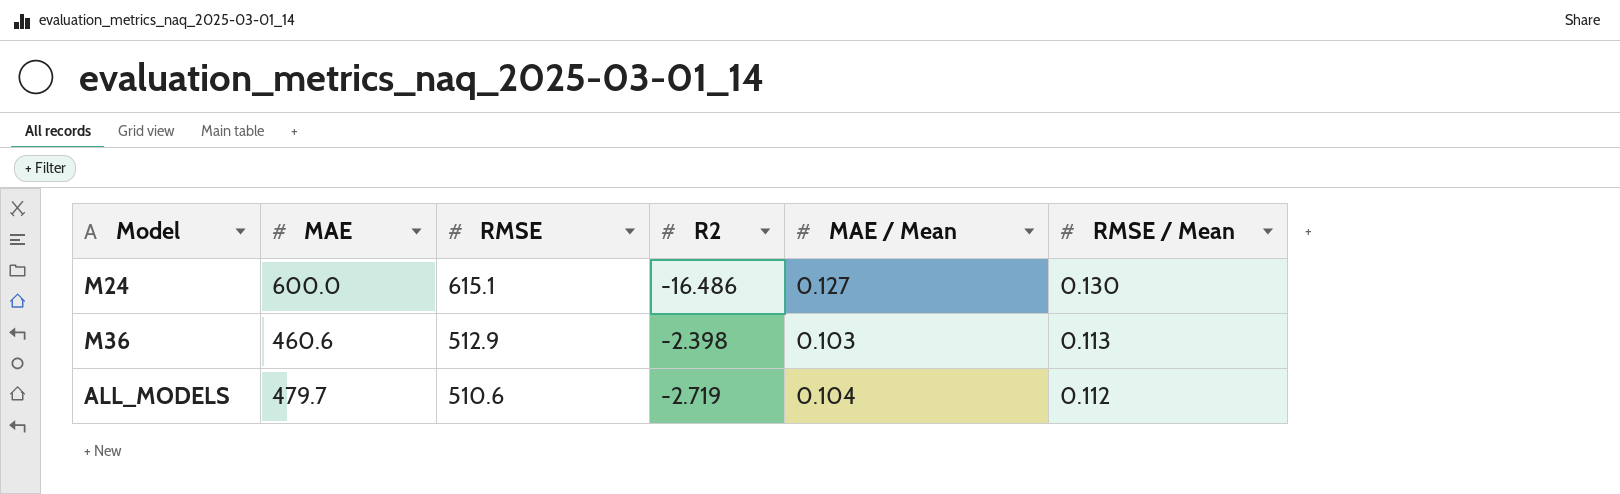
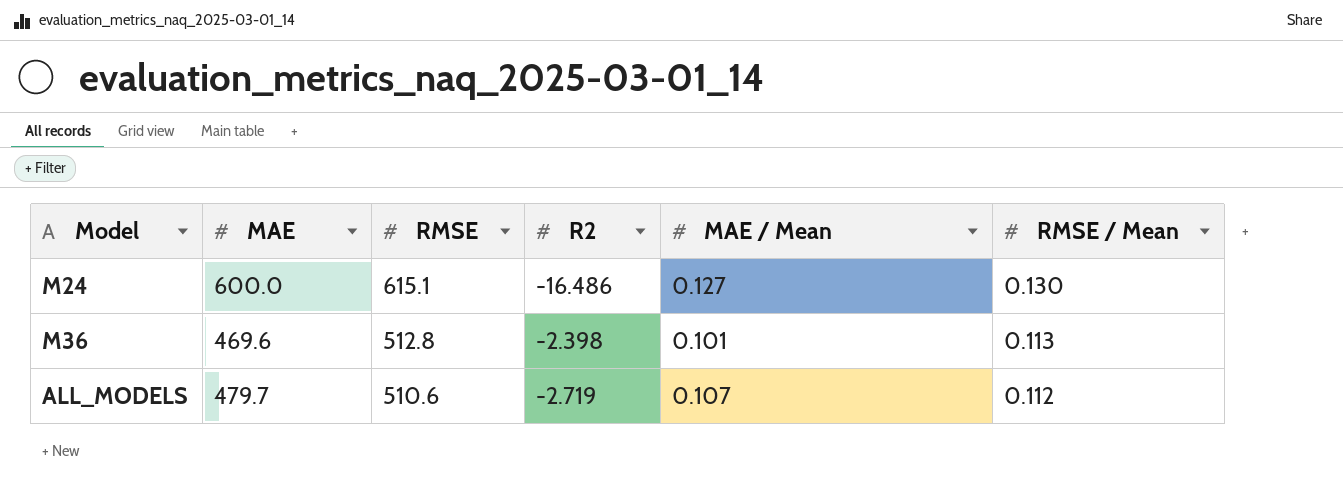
M36 | MAE: 460.6 -> 469.6
M36 | RMSE: 512.9 -> 512.8
M36 | MAE / Mean: 0.103 -> 0.101
ALL_MODELS | MAE / Mean: 0.104 -> 0.107

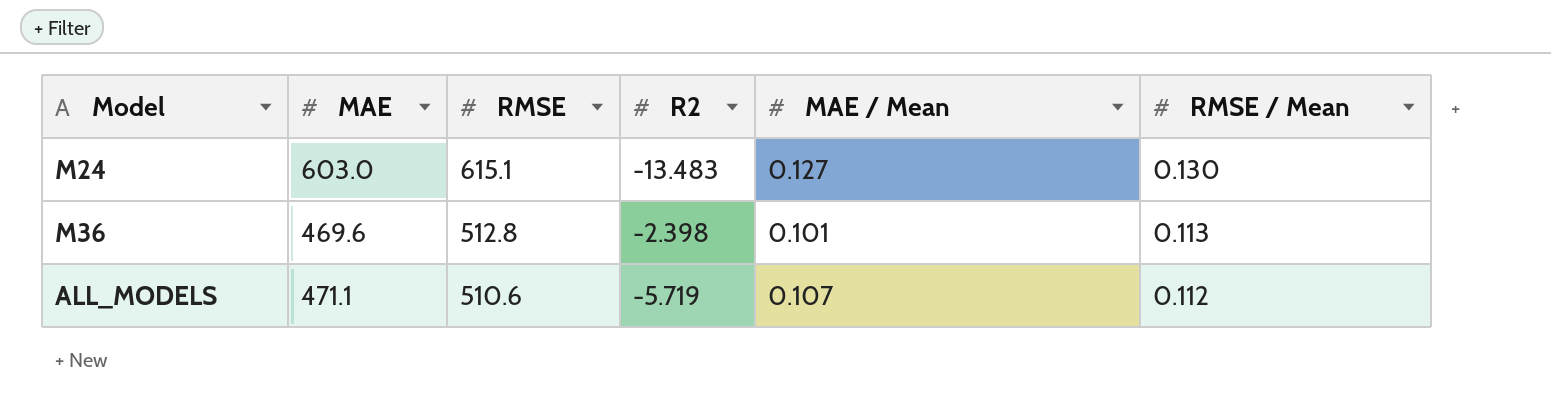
M24 | MAE: 600.0 -> 603.0
M24 | R2: -16.486 -> -13.483
ALL_MODELS | MAE: 479.7 -> 471.1
ALL_MODELS | R2: -2.719 -> -5.719

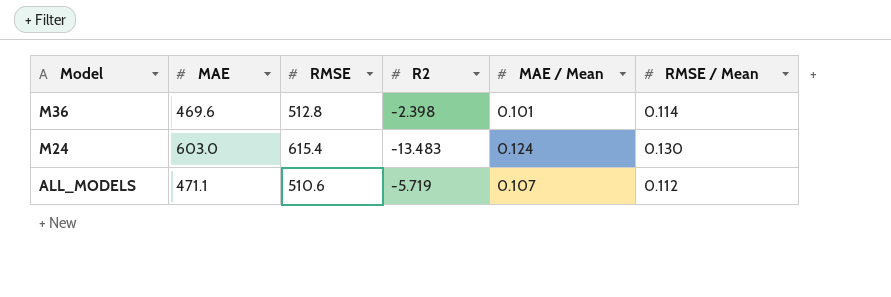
row order: RMSE descending -> Model descending
M36 | RMSE / Mean: 0.113 -> 0.114
M24 | RMSE: 615.1 -> 615.4
M24 | MAE / Mean: 0.127 -> 0.124

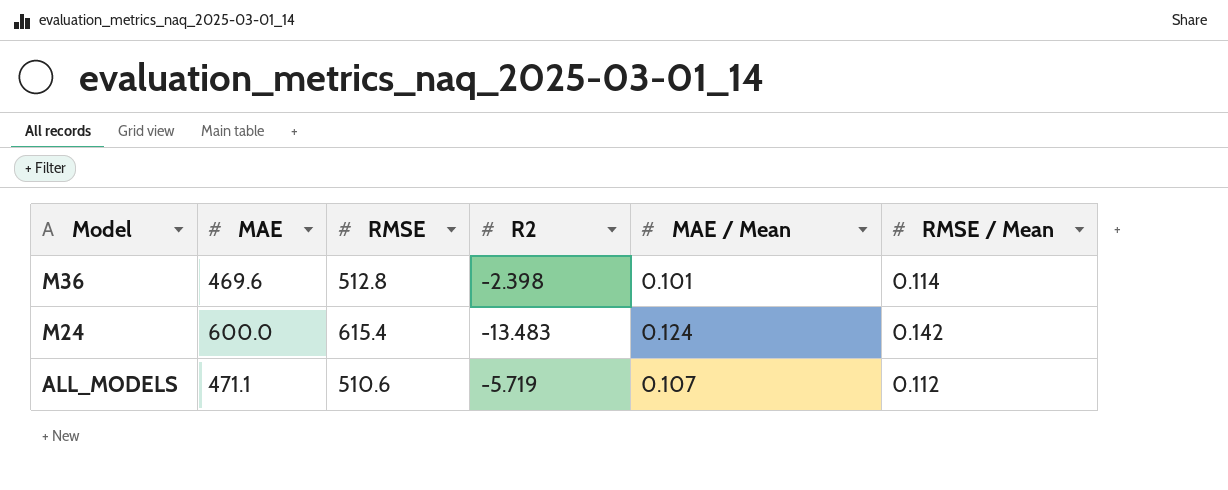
M24 | MAE: 603.0 -> 600.0
M24 | RMSE / Mean: 0.130 -> 0.142

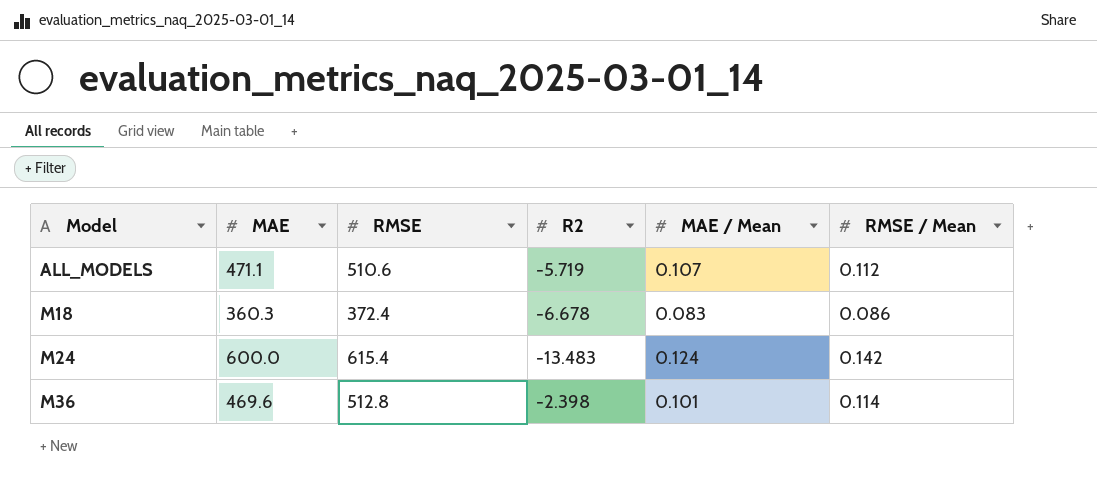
row order: Model descending -> Model ascending
row M18: none -> 360.3 | 372.4 | -6.678 | 0.083 | 0.086

